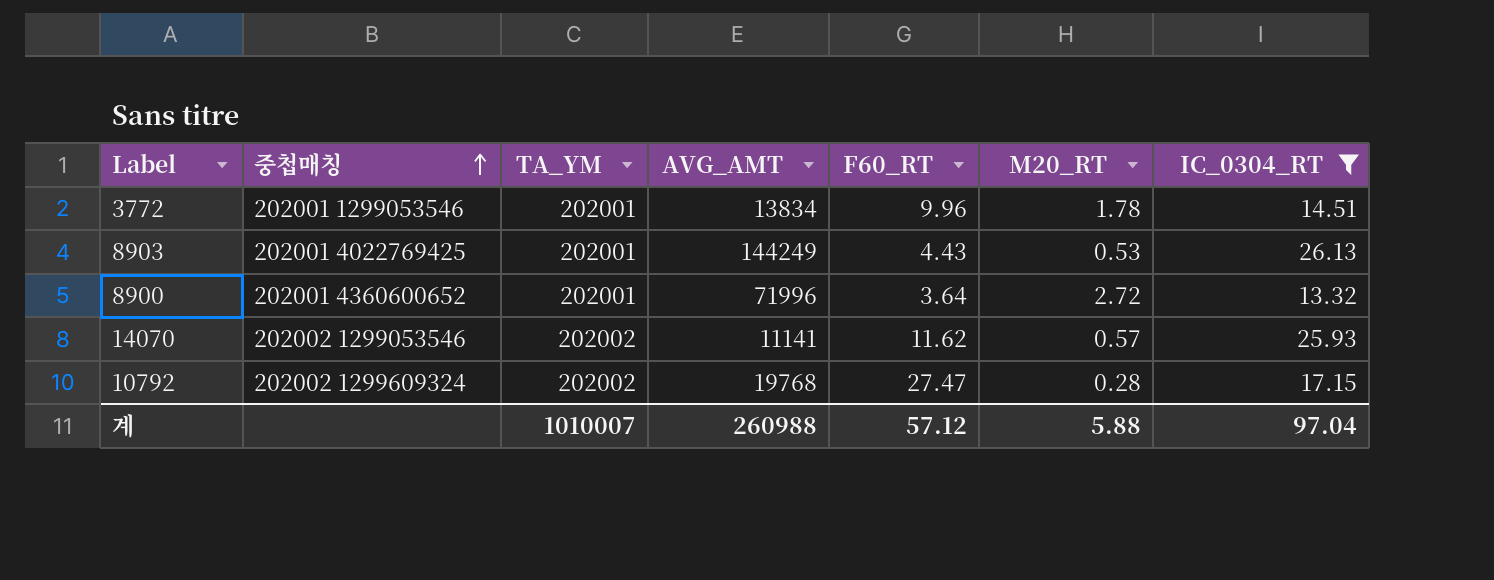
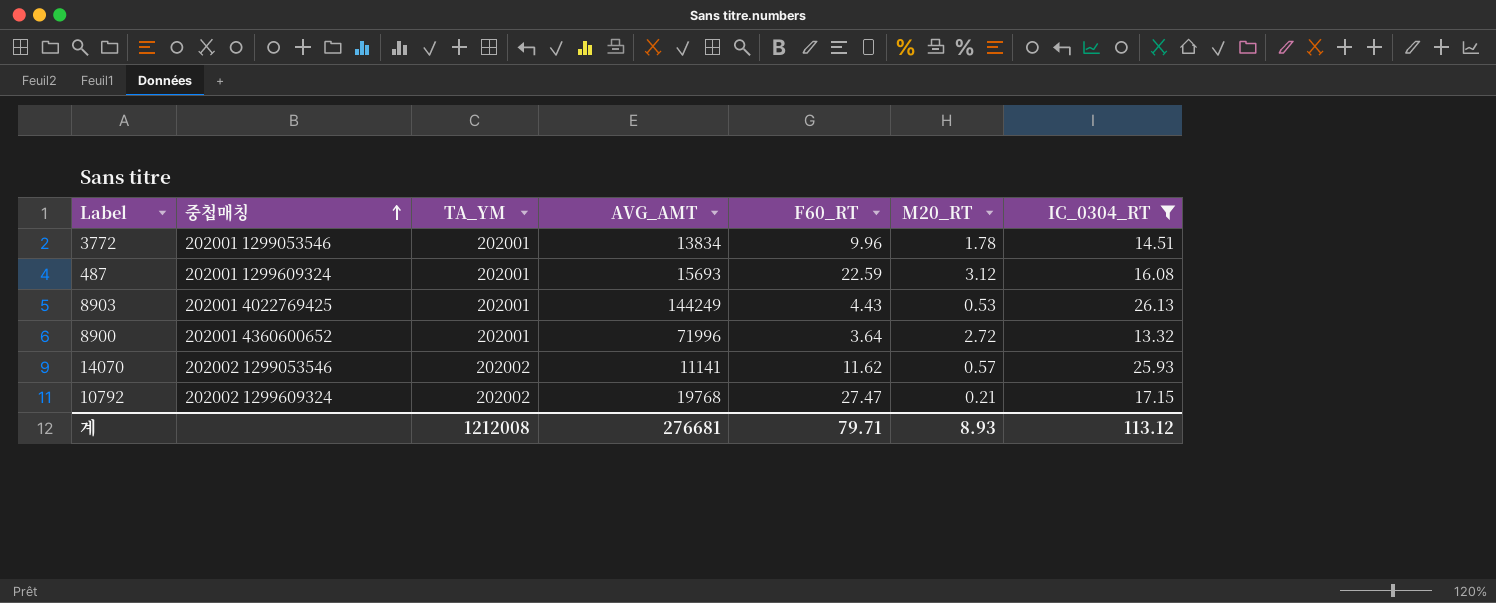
row 487: none -> 202001 1299609324 | 202001 | 15693 | 22.59 | 3.12 | 16.08
10792 | M20_RT: 0.28 -> 0.21
계 | TA_YM: 1010007 -> 1212008
계 | AVG_AMT: 260988 -> 276681
계 | F60_RT: 57.12 -> 79.71
계 | M20_RT: 5.88 -> 8.93
계 | IC_0304_RT: 97.04 -> 113.12

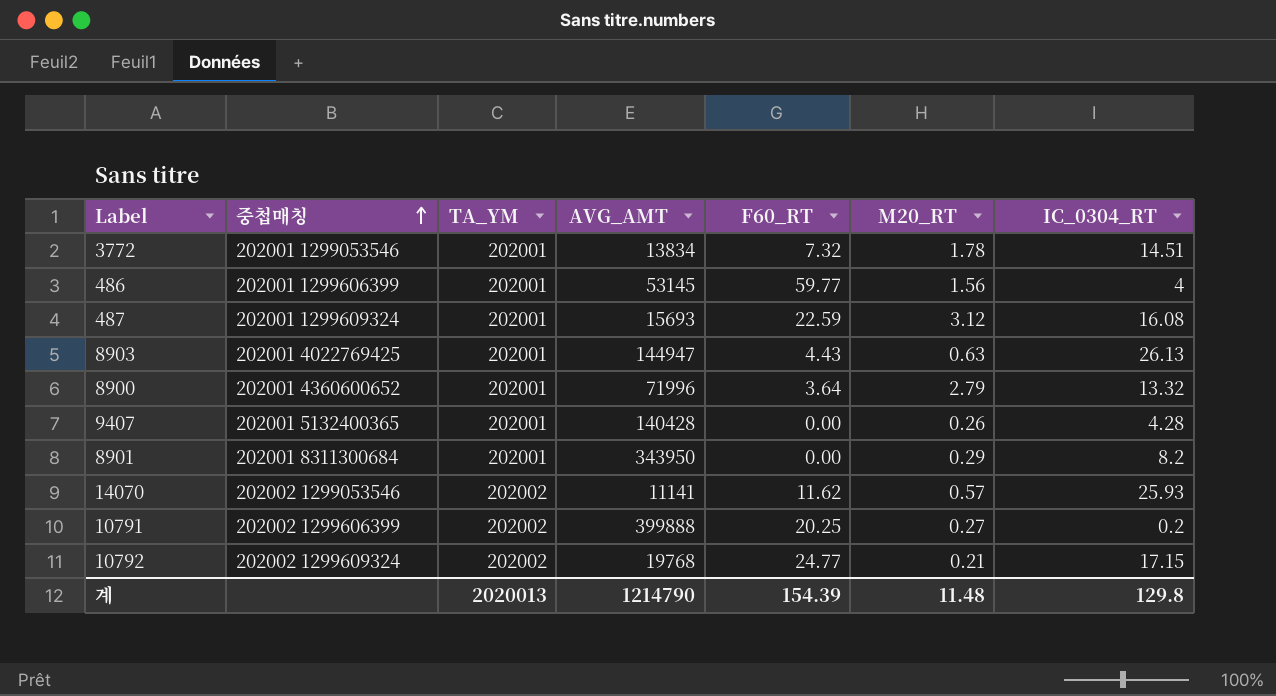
filter: IC_0304_RT >= 13.32 -> none
3772 | F60_RT: 9.96 -> 7.32
8903 | AVG_AMT: 144249 -> 144947
8903 | M20_RT: 0.53 -> 0.63
8900 | M20_RT: 2.72 -> 2.79
10792 | F60_RT: 27.47 -> 24.77
계 | TA_YM: 1212008 -> 2020013
계 | AVG_AMT: 276681 -> 1214790
계 | F60_RT: 79.71 -> 154.39
계 | M20_RT: 8.93 -> 11.48
계 | IC_0304_RT: 113.12 -> 129.8

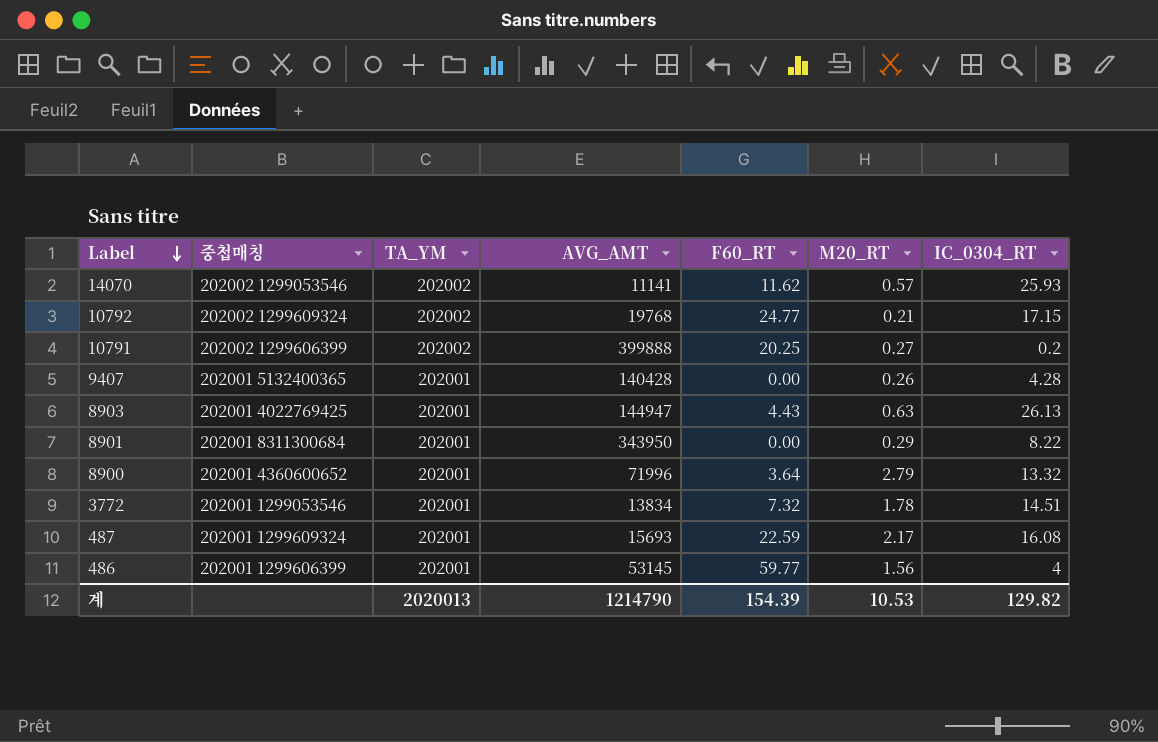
row order: 중첩매칭 ascending -> Label descending
8901 | IC_0304_RT: 8.2 -> 8.22
487 | M20_RT: 3.12 -> 2.17
계 | M20_RT: 11.48 -> 10.53
계 | IC_0304_RT: 129.8 -> 129.82

